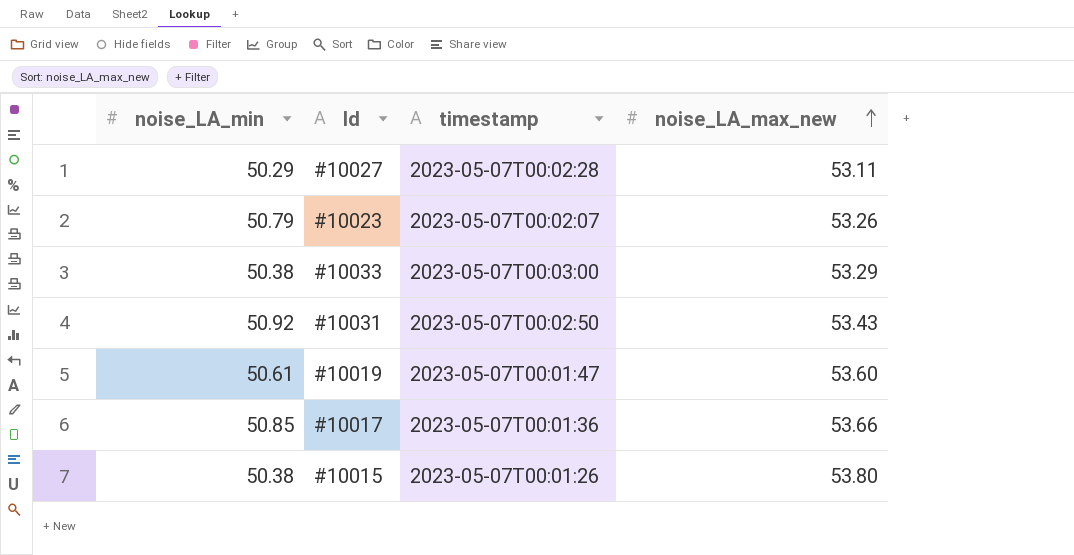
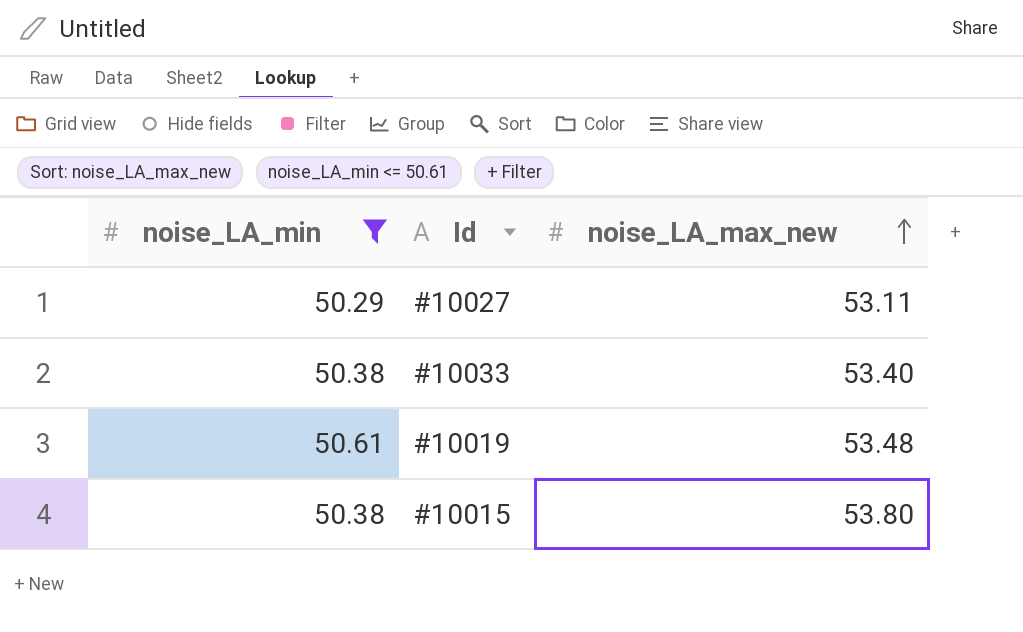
filter: none -> noise_LA_min <= 50.61
column timestamp | position: 3 -> none
#10033 | noise_LA_max_new: 53.29 -> 53.40
#10019 | noise_LA_max_new: 53.60 -> 53.48

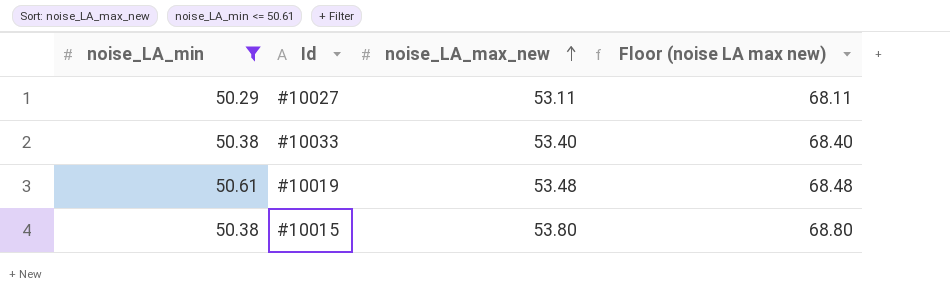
column Floor (noise LA max new) | formula: none -> [noise_LA_max_new] + 15

